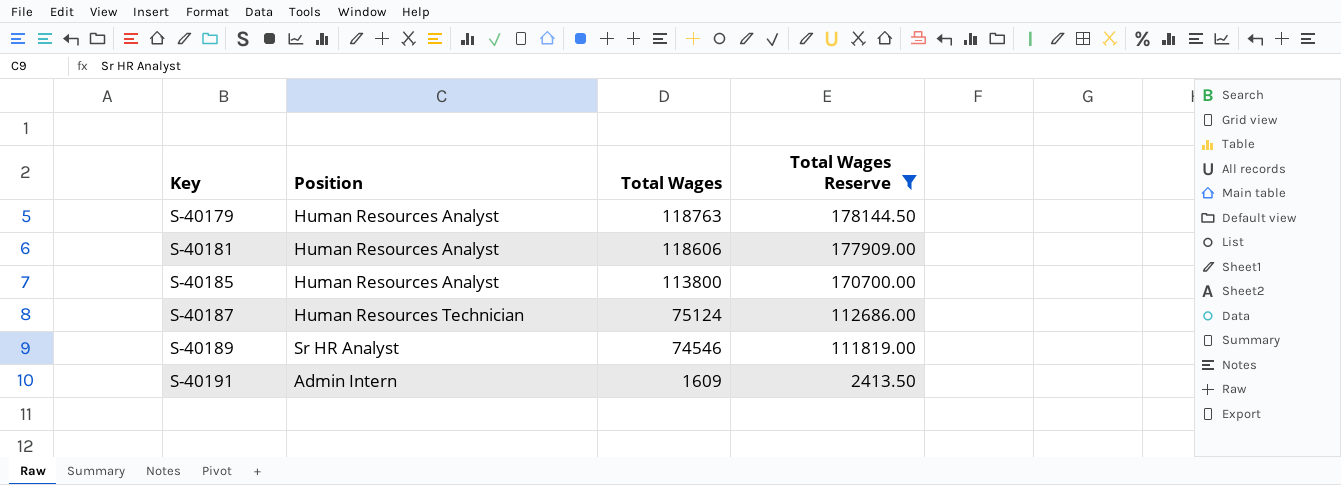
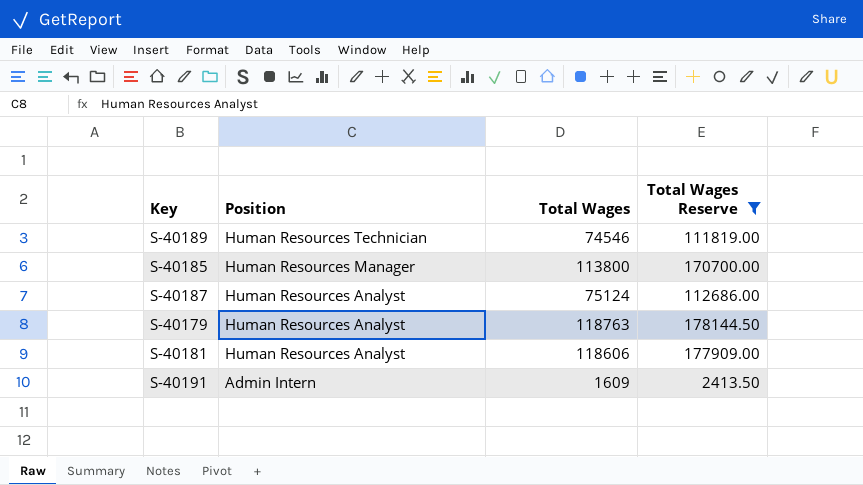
row order: Key ascending -> Position descending
S-40189 | Position: Sr HR Analyst -> Human Resources Technician
S-40185 | Position: Human Resources Analyst -> Human Resources Manager
S-40187 | Position: Human Resources Technician -> Human Resources Analyst

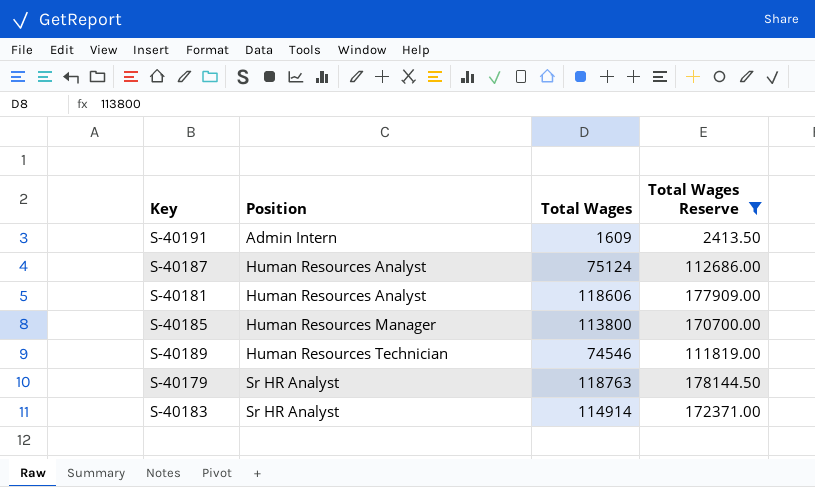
row order: Position descending -> Position ascending
S-40179 | Position: Human Resources Analyst -> Sr HR Analyst
row S-40183: none -> Sr HR Analyst | 114914 | 172371.00

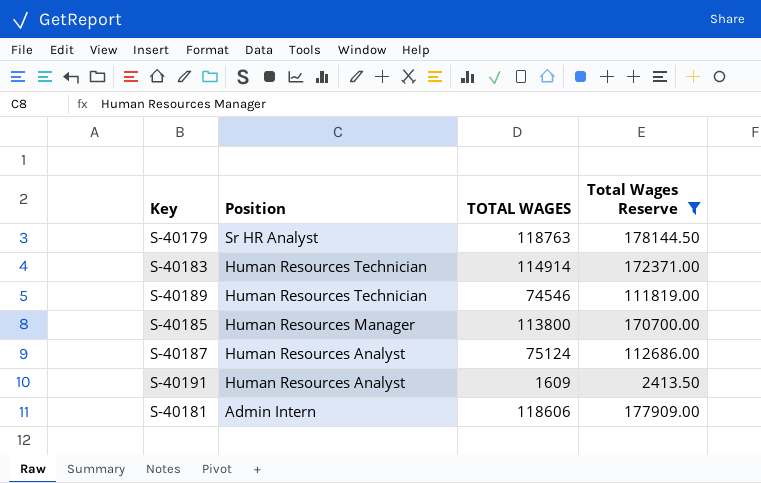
row order: Position ascending -> Position descending
column name: Total Wages -> TOTAL WAGES
S-40183 | Position: Sr HR Analyst -> Human Resources Technician
S-40191 | Position: Admin Intern -> Human Resources Analyst
S-40181 | Position: Human Resources Analyst -> Admin Intern

